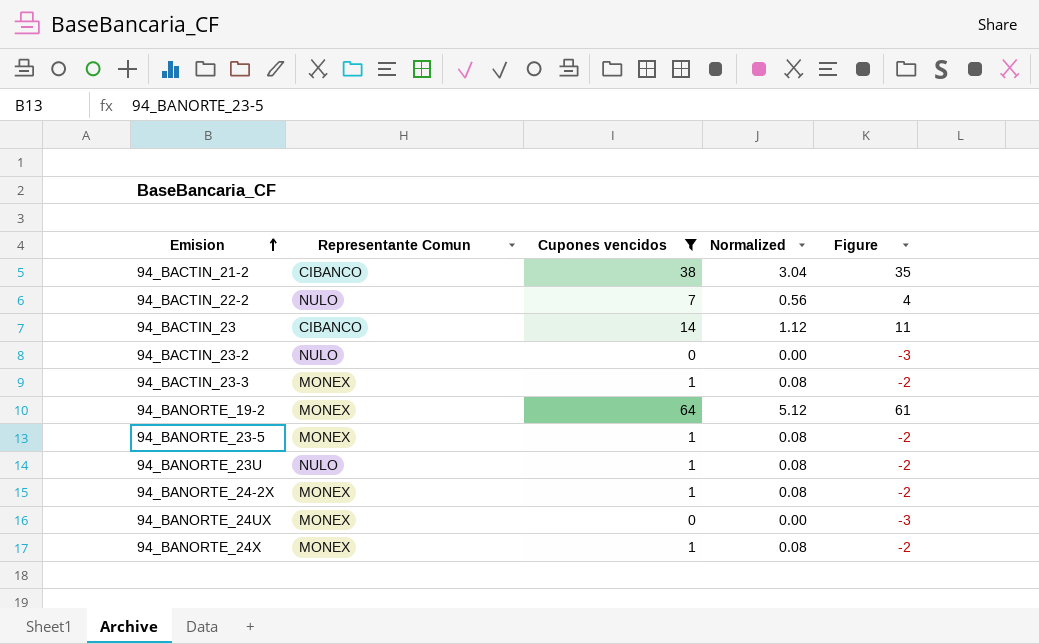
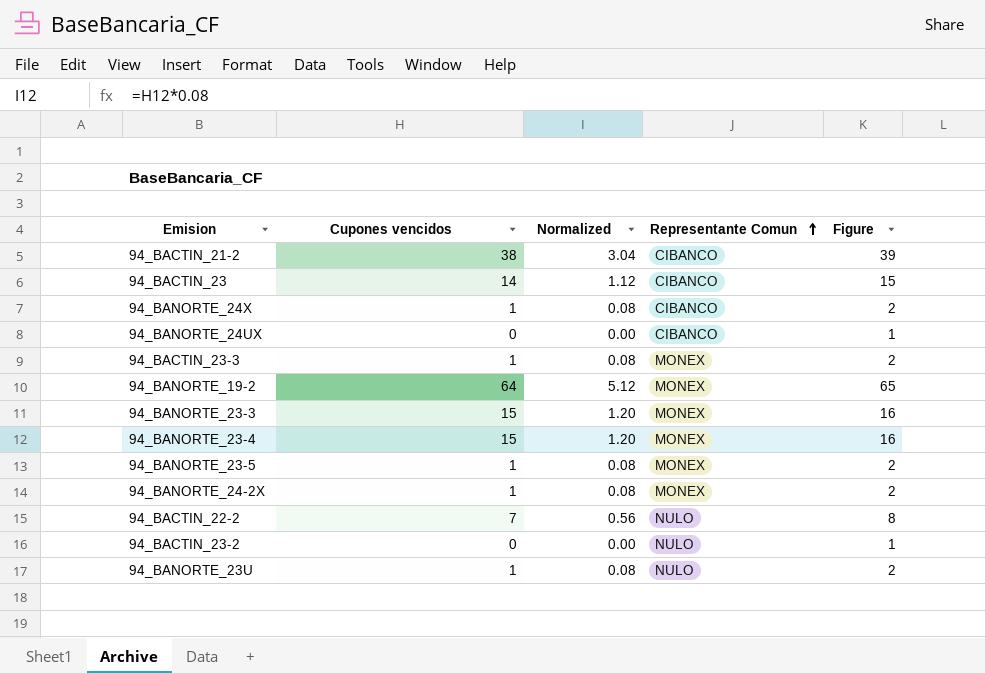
filter: Cupones vencidos != 15 -> none
row order: Emision ascending -> Representante Comun ascending
column Representante Comun | position: 2 -> 4
column Figure | formula: [Cupones vencidos] - 3 -> [Cupones vencidos] + 1
94_BANORTE_24X | Representante Comun: MONEX -> CIBANCO
94_BANORTE_24UX | Representante Comun: MONEX -> CIBANCO

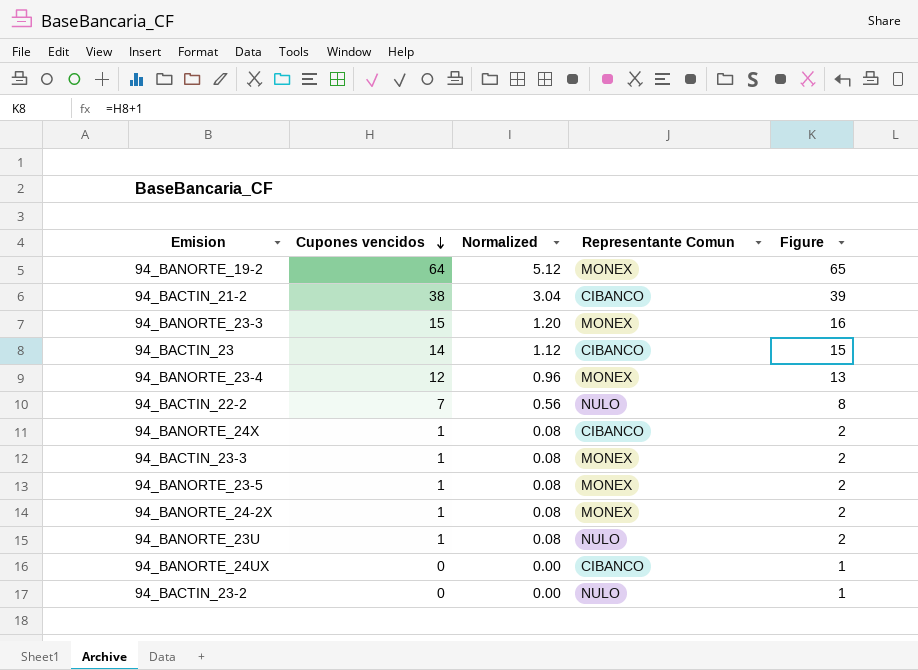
row order: Representante Comun ascending -> Cupones vencidos descending
94_BANORTE_23-4 | Cupones vencidos: 15 -> 12
94_BANORTE_23-4 | Normalized: 1.20 -> 0.96
94_BANORTE_23-4 | Figure: 16 -> 13

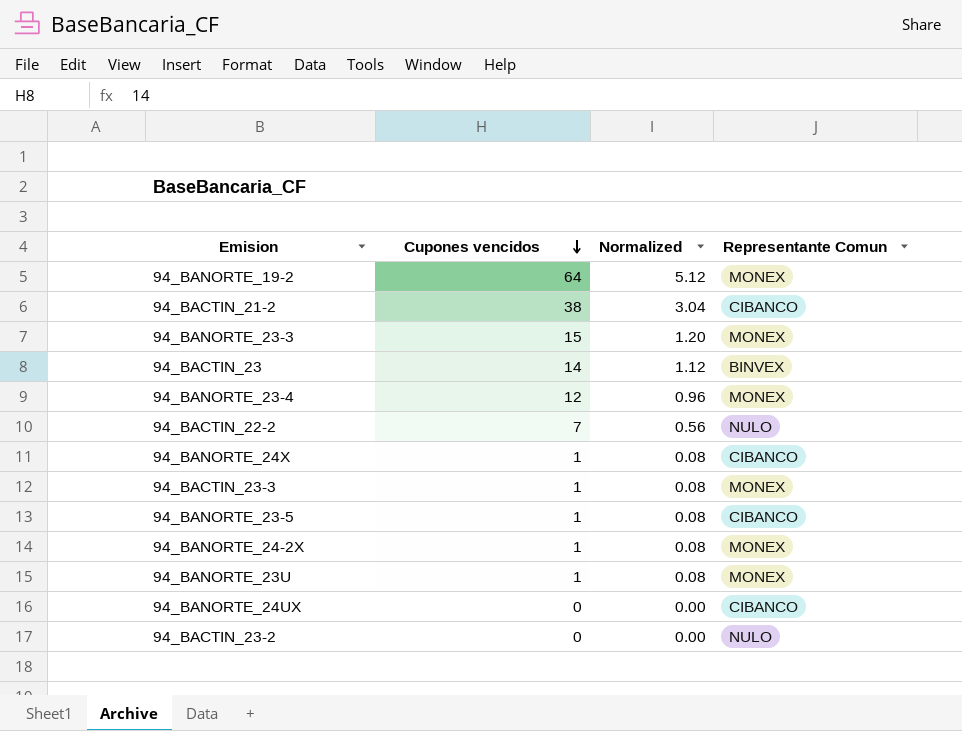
column Figure | formula: [Cupones vencidos] + 1 -> none
94_BACTIN_23 | Representante Comun: CIBANCO -> BINVEX
94_BANORTE_23-5 | Representante Comun: MONEX -> CIBANCO
94_BANORTE_23U | Representante Comun: NULO -> MONEX

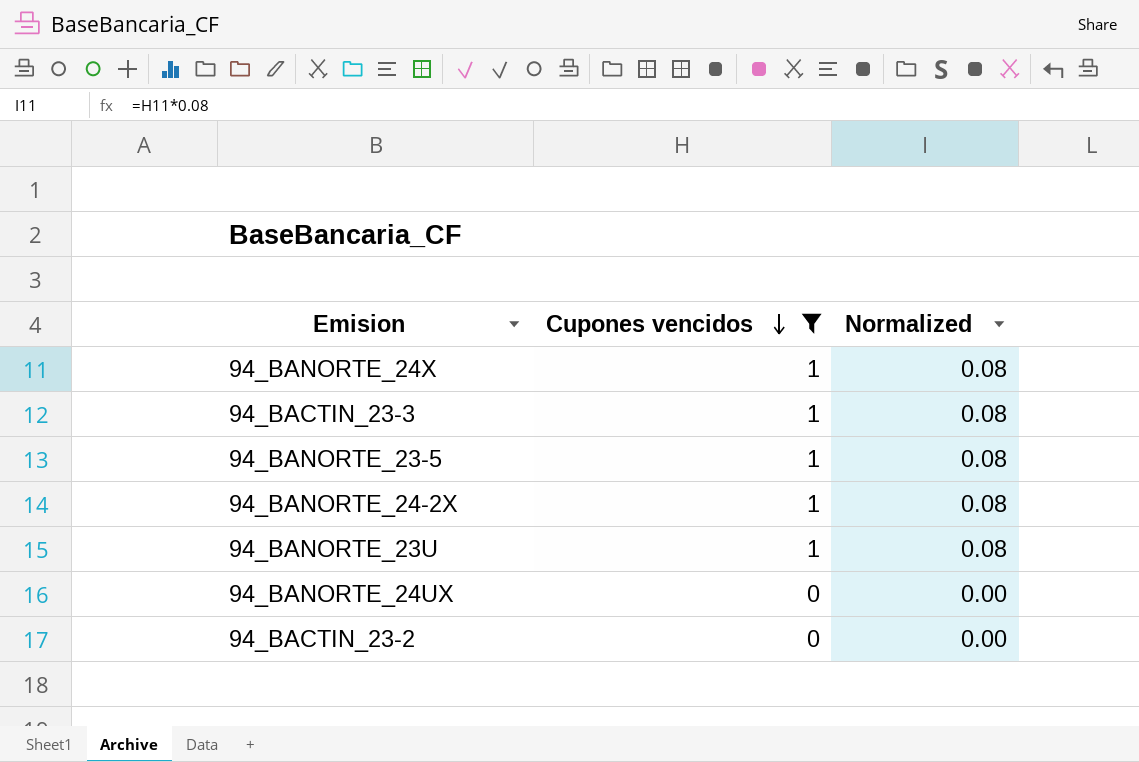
filter: none -> Cupones vencidos <= 1
column Representante Comun | position: 4 -> none

